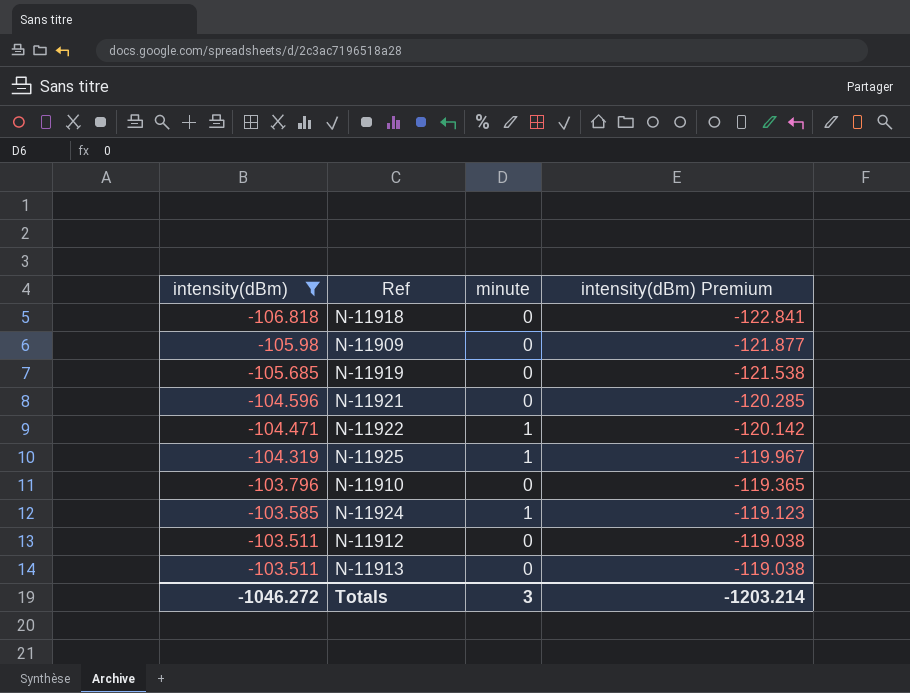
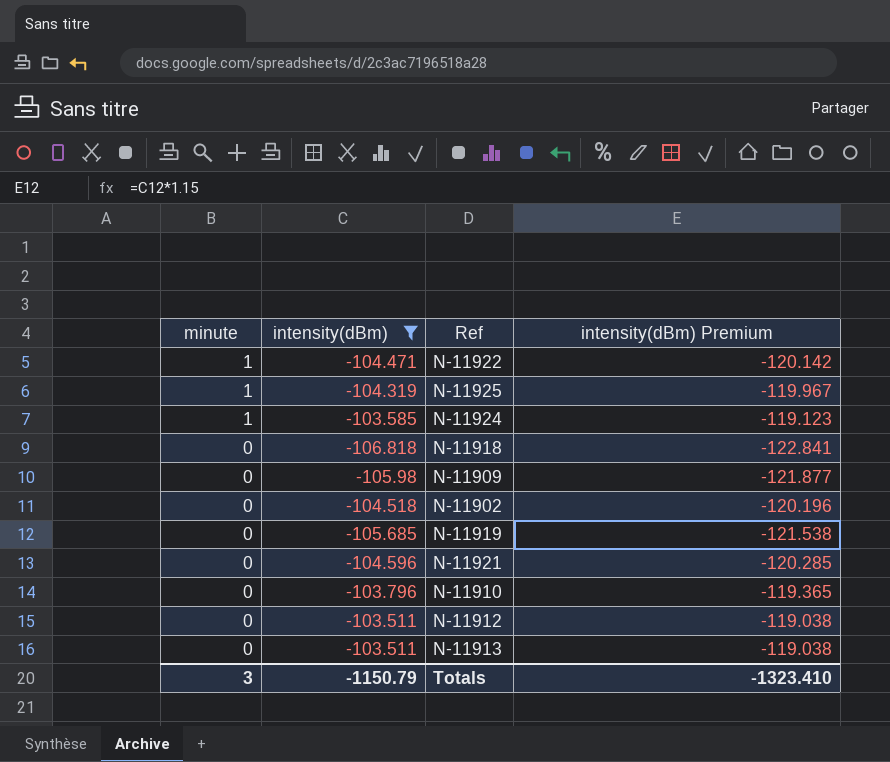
row order: intensity(dBm) ascending -> minute descending
column minute | position: 3 -> 1
row N-11902: none -> 0 | -104.518 | -120.196
Totals | intensity(dBm): -1046.272 -> -1150.79
Totals | intensity(dBm) Premium: -1203.214 -> -1323.410

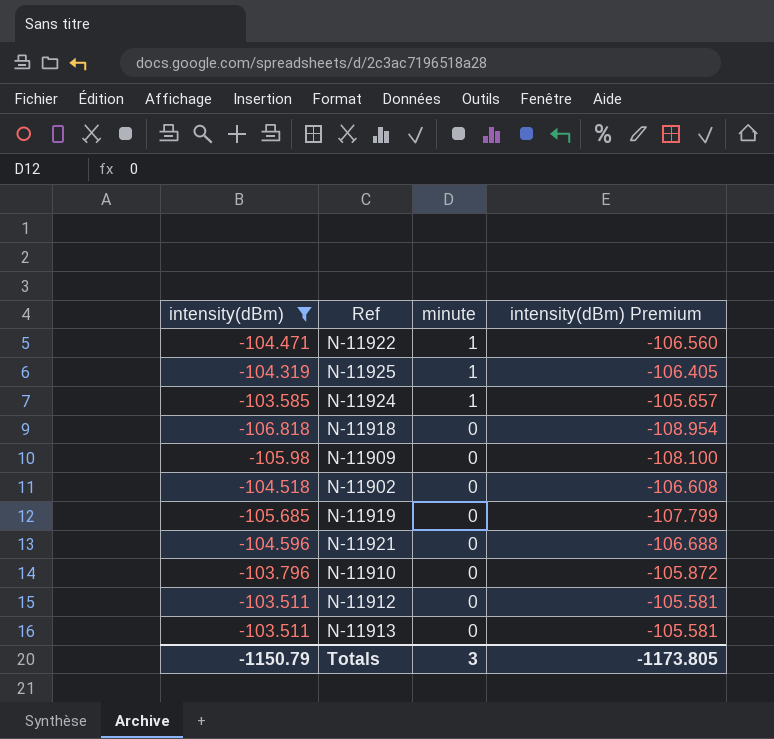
column minute | position: 1 -> 3
column intensity(dBm) Premium | formula: [intensity(dBm)] * 1.15 -> [intensity(dBm)] * 1.02
Totals | intensity(dBm) Premium: -1323.410 -> -1173.805

